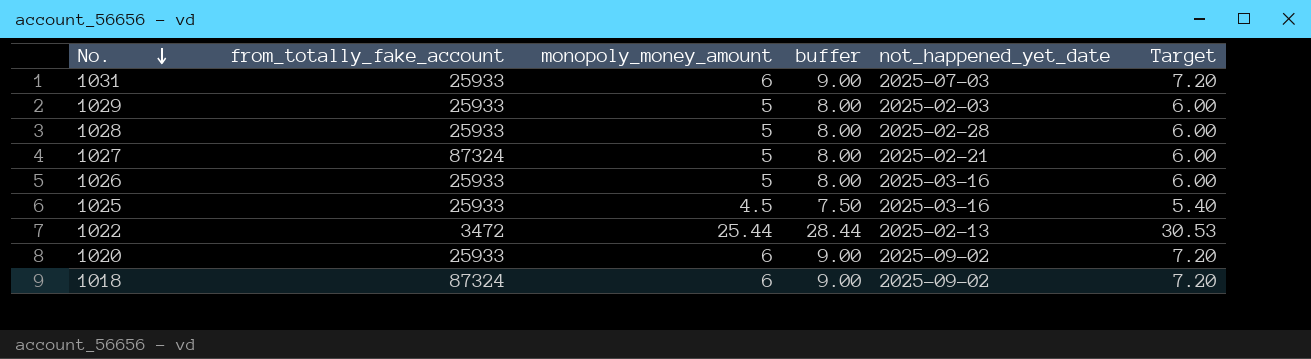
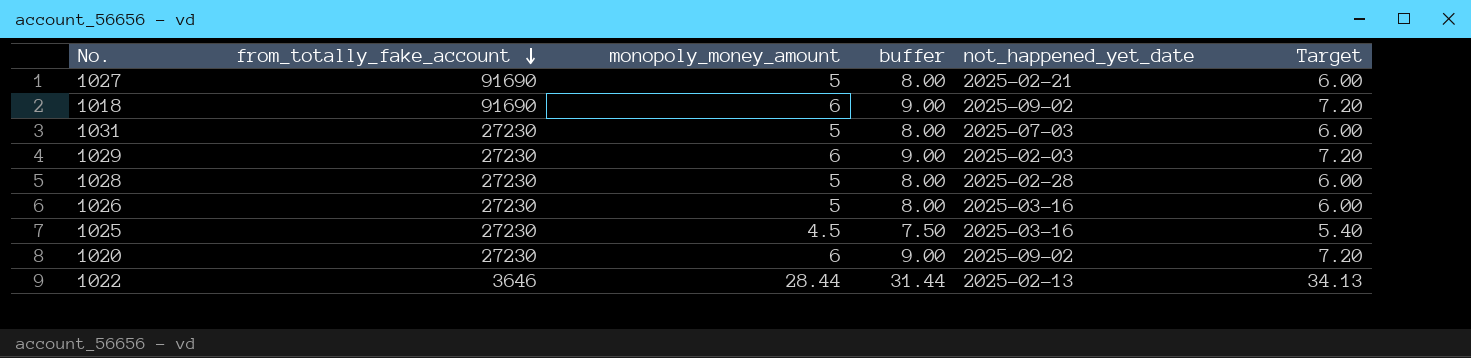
row order: No. descending -> from_totally_fake_account descending
1027 | from_totally_fake_account: 87324 -> 91690
1018 | from_totally_fake_account: 87324 -> 91690
1031 | from_totally_fake_account: 25933 -> 27230
1031 | monopoly_money_amount: 6 -> 5
1031 | buffer: 9.00 -> 8.00
1031 | Target: 7.20 -> 6.00
1029 | from_totally_fake_account: 25933 -> 27230
1029 | monopoly_money_amount: 5 -> 6
1029 | buffer: 8.00 -> 9.00
1029 | Target: 6.00 -> 7.20
1028 | from_totally_fake_account: 25933 -> 27230
1026 | from_totally_fake_account: 25933 -> 27230
1025 | from_totally_fake_account: 25933 -> 27230
1020 | from_totally_fake_account: 25933 -> 27230
1022 | from_totally_fake_account: 3472 -> 3646
1022 | monopoly_money_amount: 25.44 -> 28.44
1022 | buffer: 28.44 -> 31.44
1022 | Target: 30.53 -> 34.13

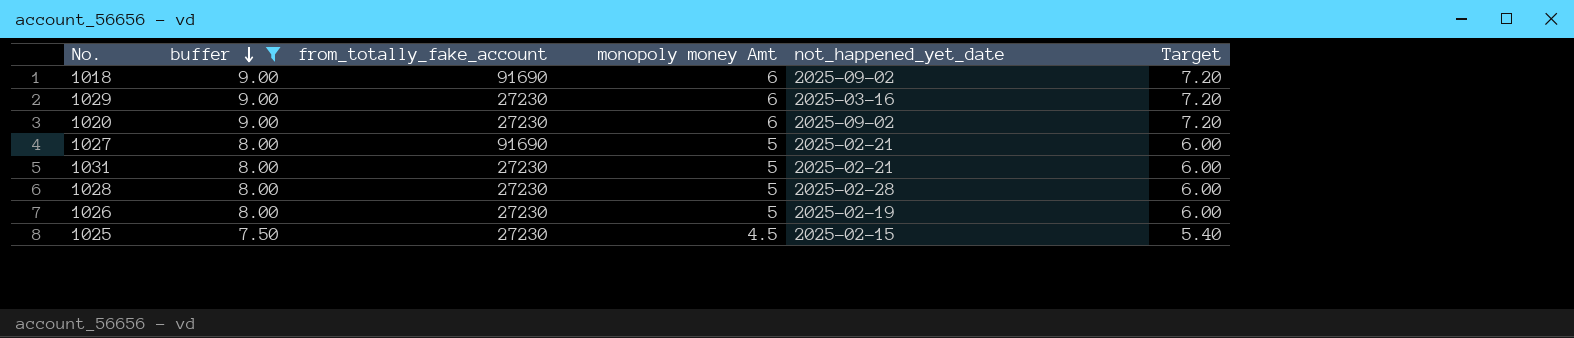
filter: none -> buffer != 31.44
row order: from_totally_fake_account descending -> buffer descending
column buffer | position: 4 -> 2
column name: monopoly_money_amount -> monopoly money Amt
1029 | not_happened_yet_date: 2025-02-03 -> 2025-03-16
1031 | not_happened_yet_date: 2025-07-03 -> 2025-02-21
1026 | not_happened_yet_date: 2025-03-16 -> 2025-02-19
1025 | not_happened_yet_date: 2025-03-16 -> 2025-02-15

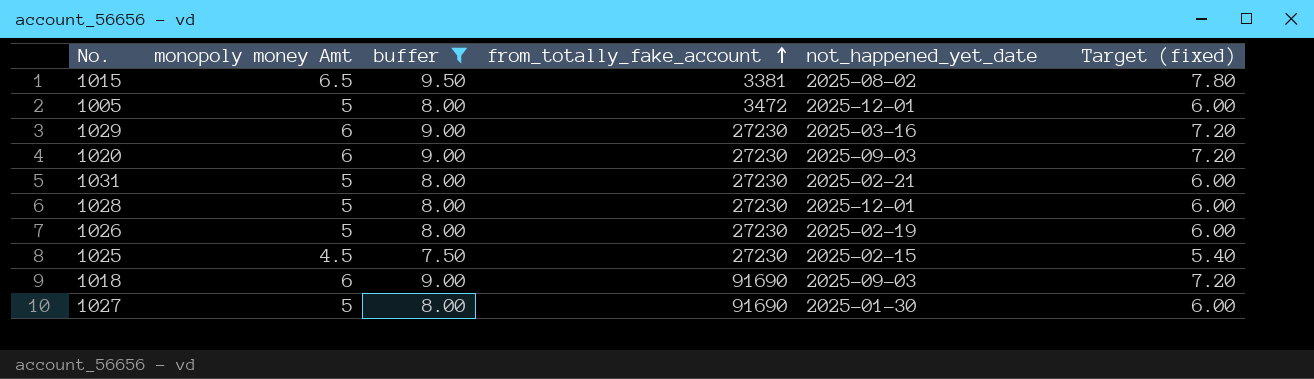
row order: buffer descending -> from_totally_fake_account ascending
column monopoly money Amt | position: 4 -> 2
column name: Target -> Target (fixed)
row 1015: none -> 6.5 | 9.50 | 3381 | 2025-08-02 | 7.80
row 1005: none -> 5 | 8.00 | 3472 | 2025-12-01 | 6.00
1020 | not_happened_yet_date: 2025-09-02 -> 2025-09-03
1028 | not_happened_yet_date: 2025-02-28 -> 2025-12-01
1018 | not_happened_yet_date: 2025-09-02 -> 2025-09-03
1027 | not_happened_yet_date: 2025-02-21 -> 2025-01-30

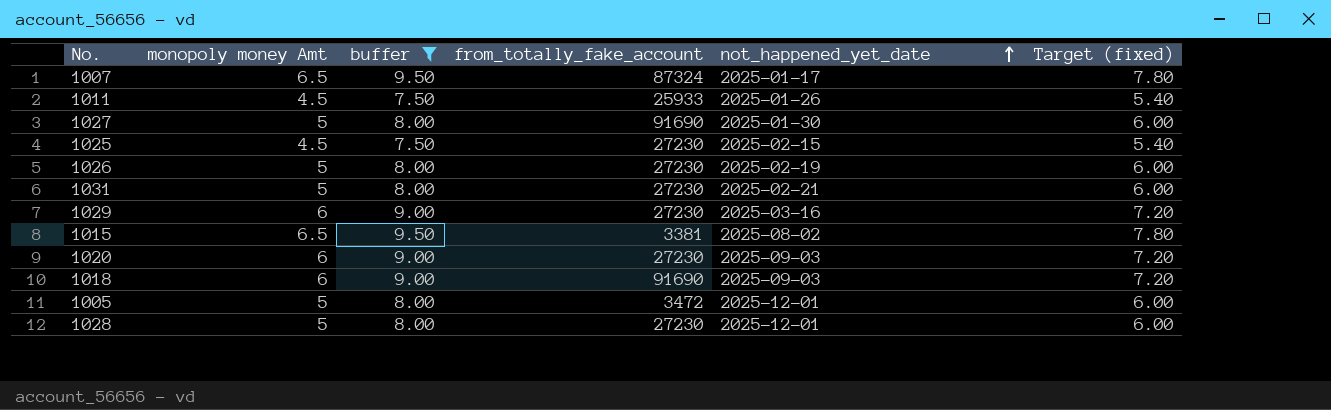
row order: from_totally_fake_account ascending -> not_happened_yet_date ascending
row 1007: none -> 6.5 | 9.50 | 87324 | 2025-01-17 | 7.80
row 1011: none -> 4.5 | 7.50 | 25933 | 2025-01-26 | 5.40

